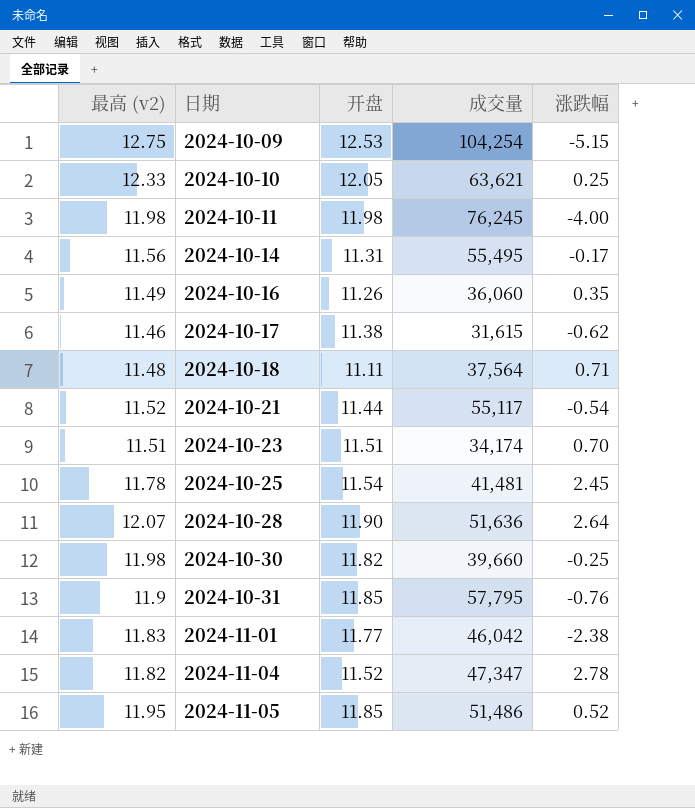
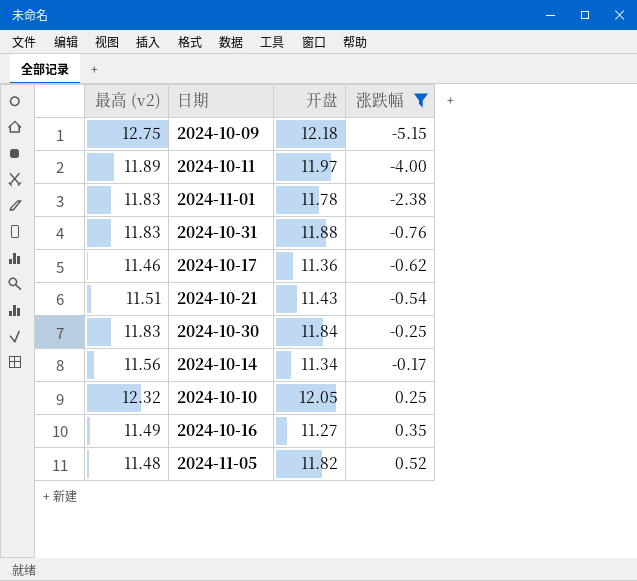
filter: none -> 涨跌幅 <= 0.52
row order: 日期 ascending -> 涨跌幅 ascending
column 成交量 | position: 4 -> none
2024-10-09 | 开盘: 12.53 -> 12.18
2024-10-11 | 最高 (v2): 11.98 -> 11.89
2024-10-11 | 开盘: 11.98 -> 11.97
2024-11-01 | 开盘: 11.77 -> 11.78
2024-10-31 | 最高 (v2): 11.9 -> 11.83
2024-10-31 | 开盘: 11.85 -> 11.88
2024-10-17 | 开盘: 11.38 -> 11.36
2024-10-21 | 最高 (v2): 11.52 -> 11.51
2024-10-21 | 开盘: 11.44 -> 11.43
2024-10-30 | 最高 (v2): 11.98 -> 11.83
2024-10-30 | 开盘: 11.82 -> 11.84
2024-10-14 | 开盘: 11.31 -> 11.34
2024-10-10 | 最高 (v2): 12.33 -> 12.32
2024-10-16 | 开盘: 11.26 -> 11.27
2024-11-05 | 最高 (v2): 11.95 -> 11.48
2024-11-05 | 开盘: 11.85 -> 11.82

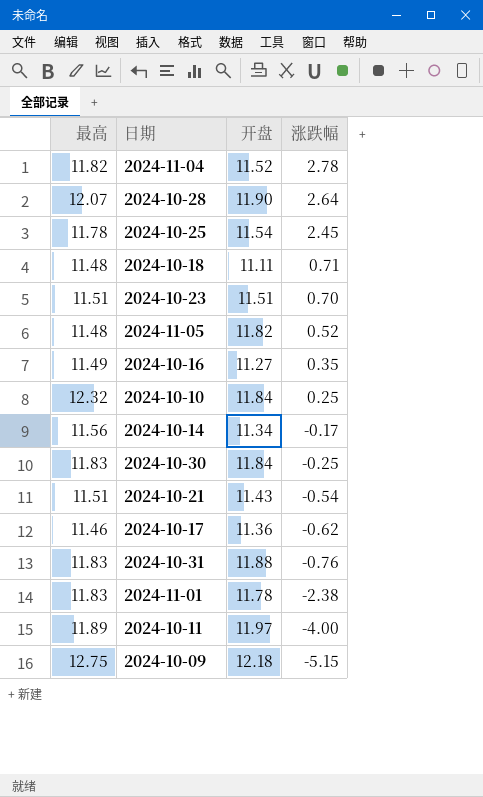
filter: 涨跌幅 <= 0.52 -> none
row order: 涨跌幅 ascending -> 涨跌幅 descending
column name: 最高 (v2) -> 最高
2024-10-10 | 开盘: 12.05 -> 11.84

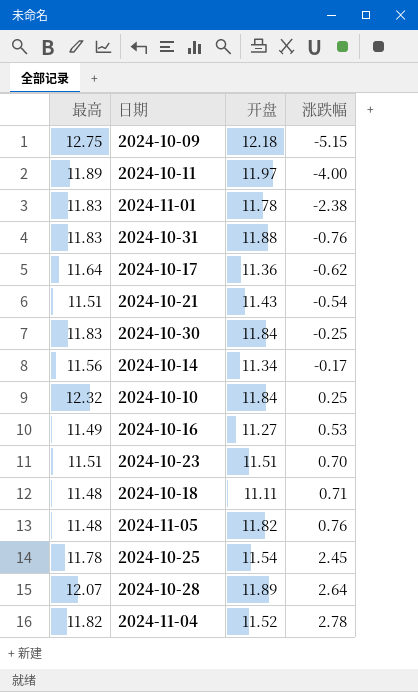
row order: 涨跌幅 descending -> 涨跌幅 ascending
2024-10-17 | 最高: 11.46 -> 11.64
2024-10-16 | 涨跌幅: 0.35 -> 0.53
2024-11-05 | 涨跌幅: 0.52 -> 0.76
2024-10-28 | 开盘: 11.90 -> 11.89

